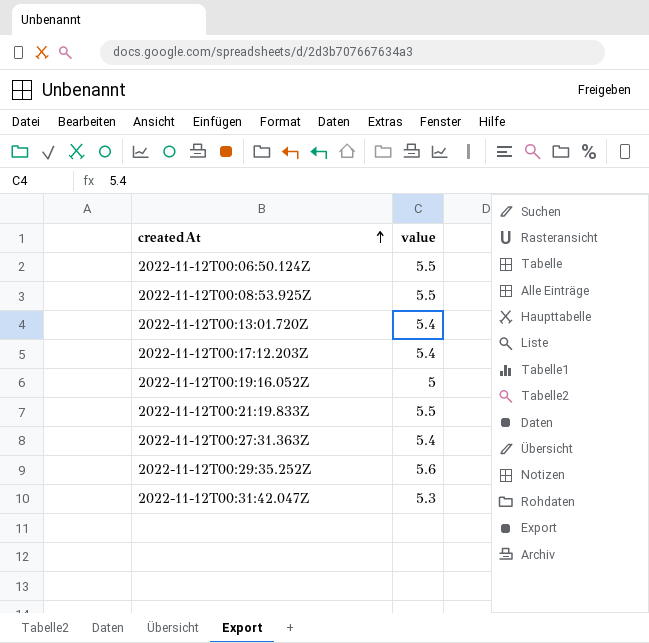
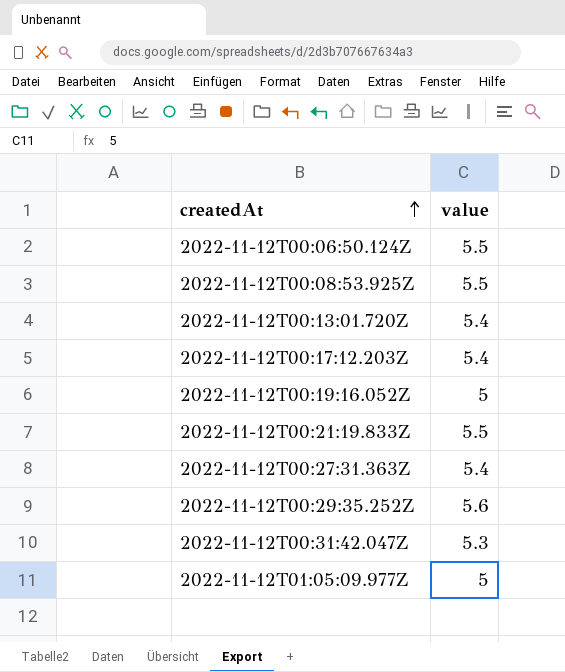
row 2022-11-12T01:05:09.977Z: none -> 5

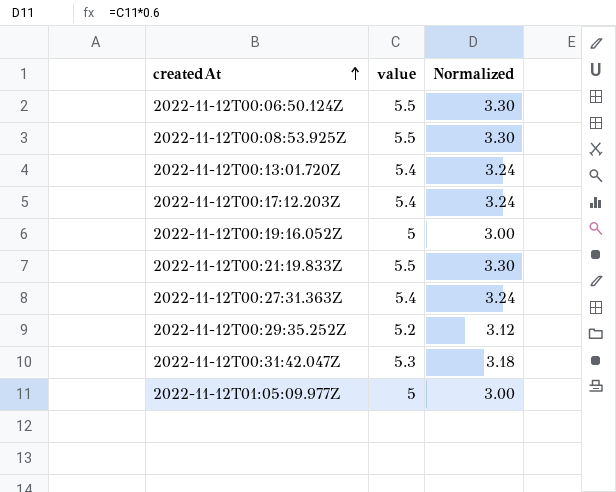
column Normalized | formula: none -> [value] * 0.6
2022-11-12T00:29:35.252Z | value: 5.6 -> 5.2

